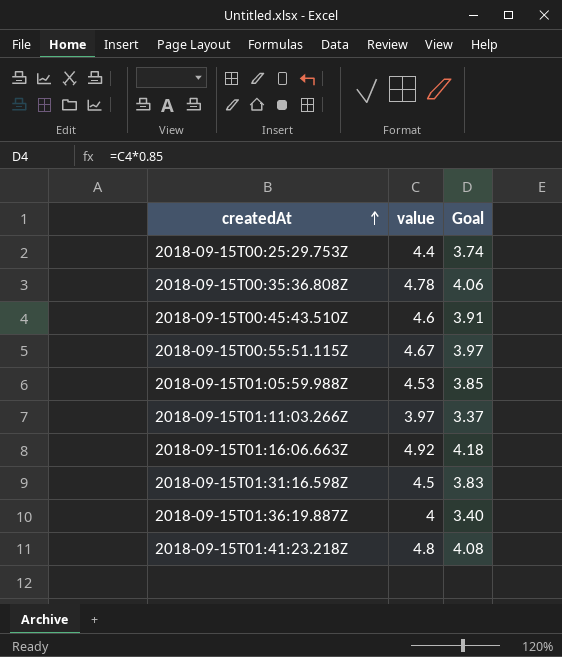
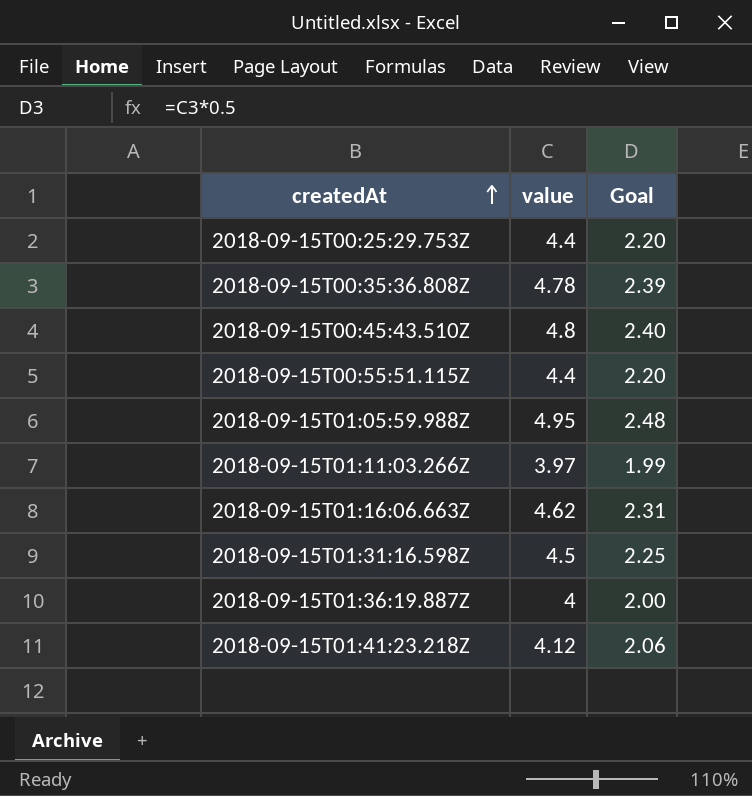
column Goal | formula: [value] * 0.85 -> [value] * 0.5
2018-09-15T00:45:43.510Z | value: 4.6 -> 4.8
2018-09-15T00:55:51.115Z | value: 4.67 -> 4.4
2018-09-15T01:05:59.988Z | value: 4.53 -> 4.95
2018-09-15T01:16:06.663Z | value: 4.92 -> 4.62
2018-09-15T01:41:23.218Z | value: 4.8 -> 4.12

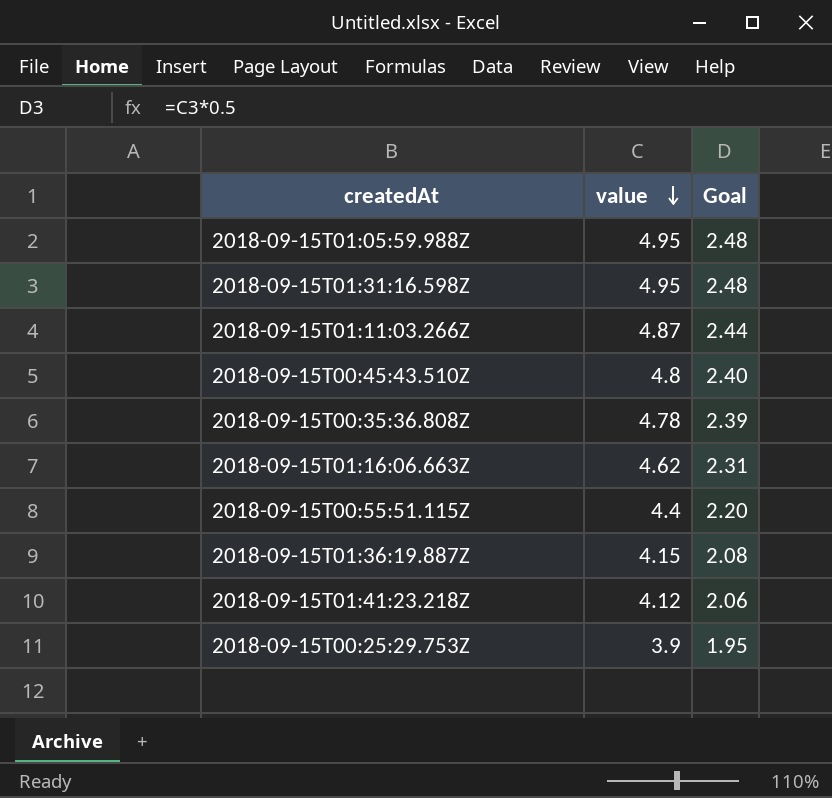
row order: createdAt ascending -> value descending
2018-09-15T01:31:16.598Z | value: 4.5 -> 4.95
2018-09-15T01:31:16.598Z | Goal: 2.25 -> 2.48
2018-09-15T01:11:03.266Z | value: 3.97 -> 4.87
2018-09-15T01:11:03.266Z | Goal: 1.99 -> 2.44
2018-09-15T01:36:19.887Z | value: 4 -> 4.15
2018-09-15T01:36:19.887Z | Goal: 2.00 -> 2.08
2018-09-15T00:25:29.753Z | value: 4.4 -> 3.9
2018-09-15T00:25:29.753Z | Goal: 2.20 -> 1.95

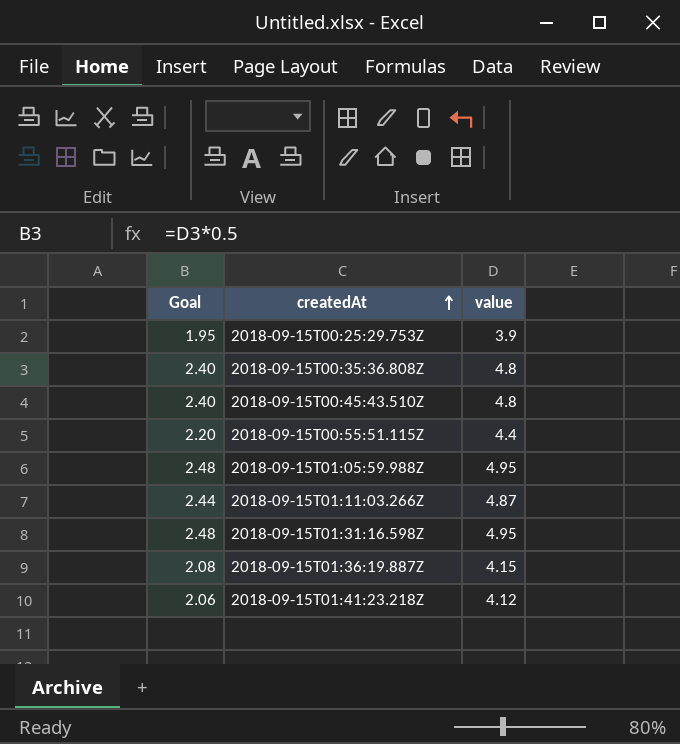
row order: value descending -> createdAt ascending
column Goal | position: 3 -> 1
row 2018-09-15T01:16:06.663Z: 4.62 | 2.31 -> none
2018-09-15T00:35:36.808Z | Goal: 2.39 -> 2.40
2018-09-15T00:35:36.808Z | value: 4.78 -> 4.8

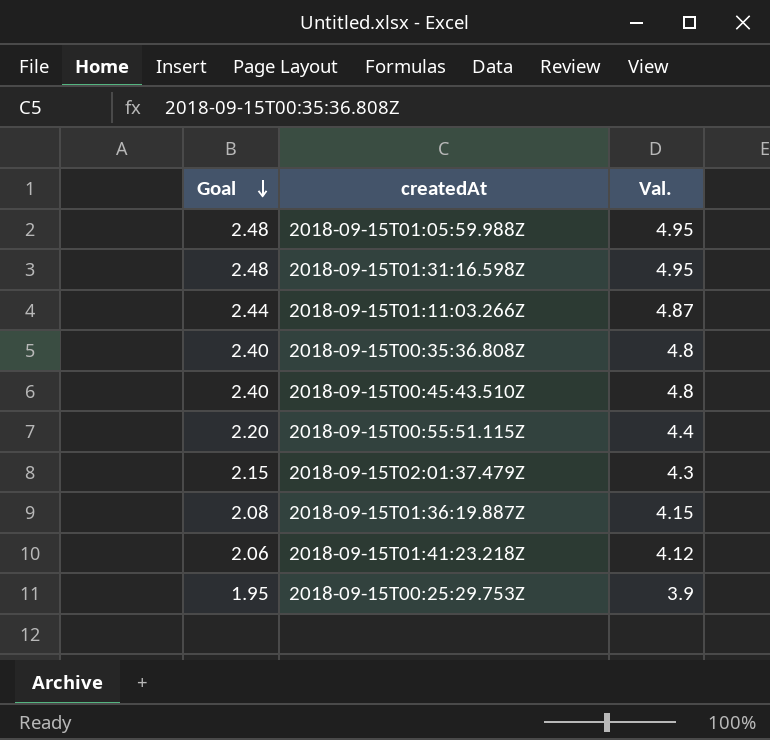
row order: createdAt ascending -> Goal descending
column name: value -> Val.
row 2018-09-15T02:01:37.479Z: none -> 2.15 | 4.3

